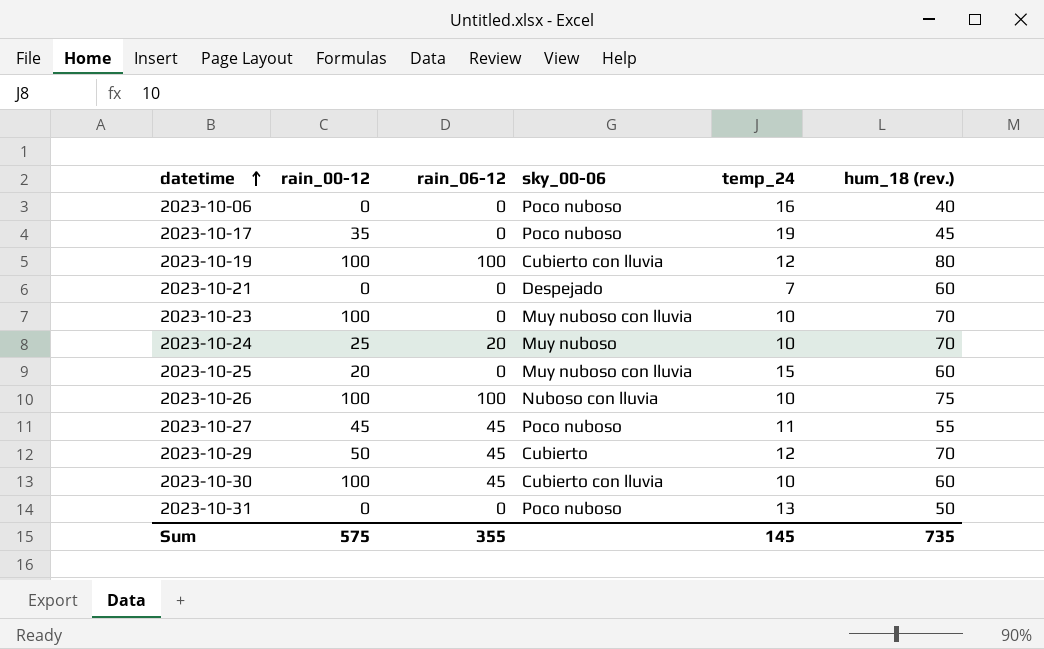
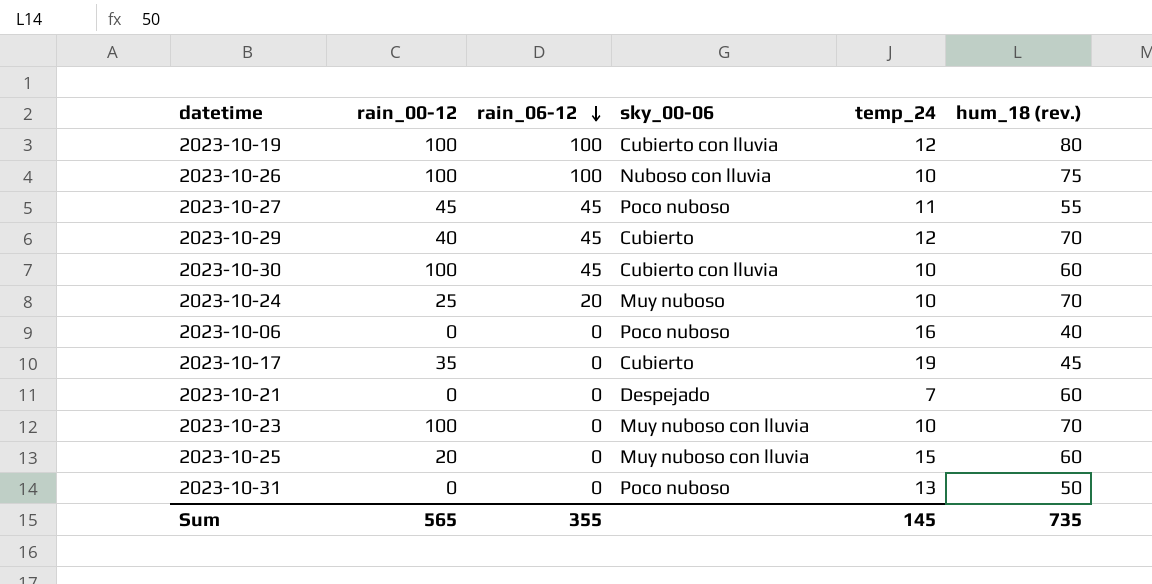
row order: datetime ascending -> rain_06-12 descending
2023-10-29 | rain_00-12: 50 -> 40
2023-10-17 | sky_00-06: Poco nuboso -> Cubierto
Sum | rain_00-12: 575 -> 565

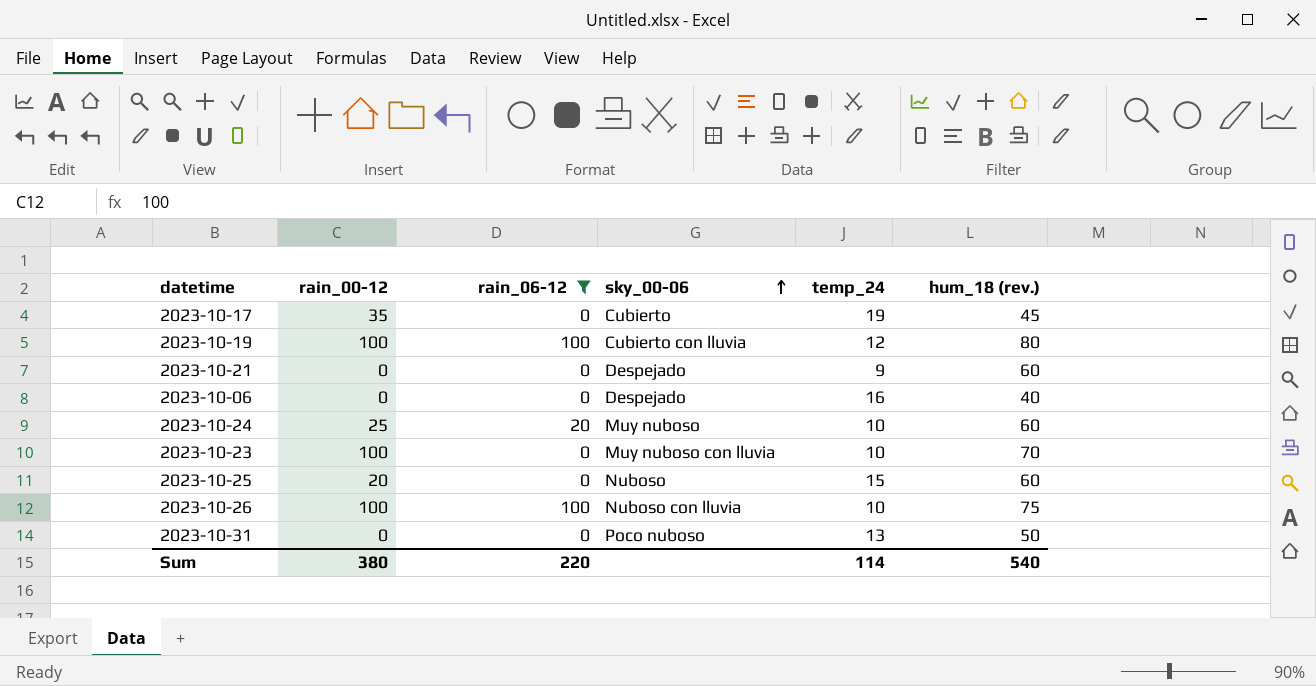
filter: none -> rain_06-12 != 45
row order: rain_06-12 descending -> sky_00-06 ascending
2023-10-21 | temp_24: 7 -> 9
2023-10-06 | sky_00-06: Poco nuboso -> Despejado
2023-10-24 | hum_18 (rev.): 70 -> 60
2023-10-25 | sky_00-06: Muy nuboso con lluvia -> Nuboso
Sum | rain_00-12: 565 -> 380
Sum | rain_06-12: 355 -> 220
Sum | temp_24: 145 -> 114
Sum | hum_18 (rev.): 735 -> 540

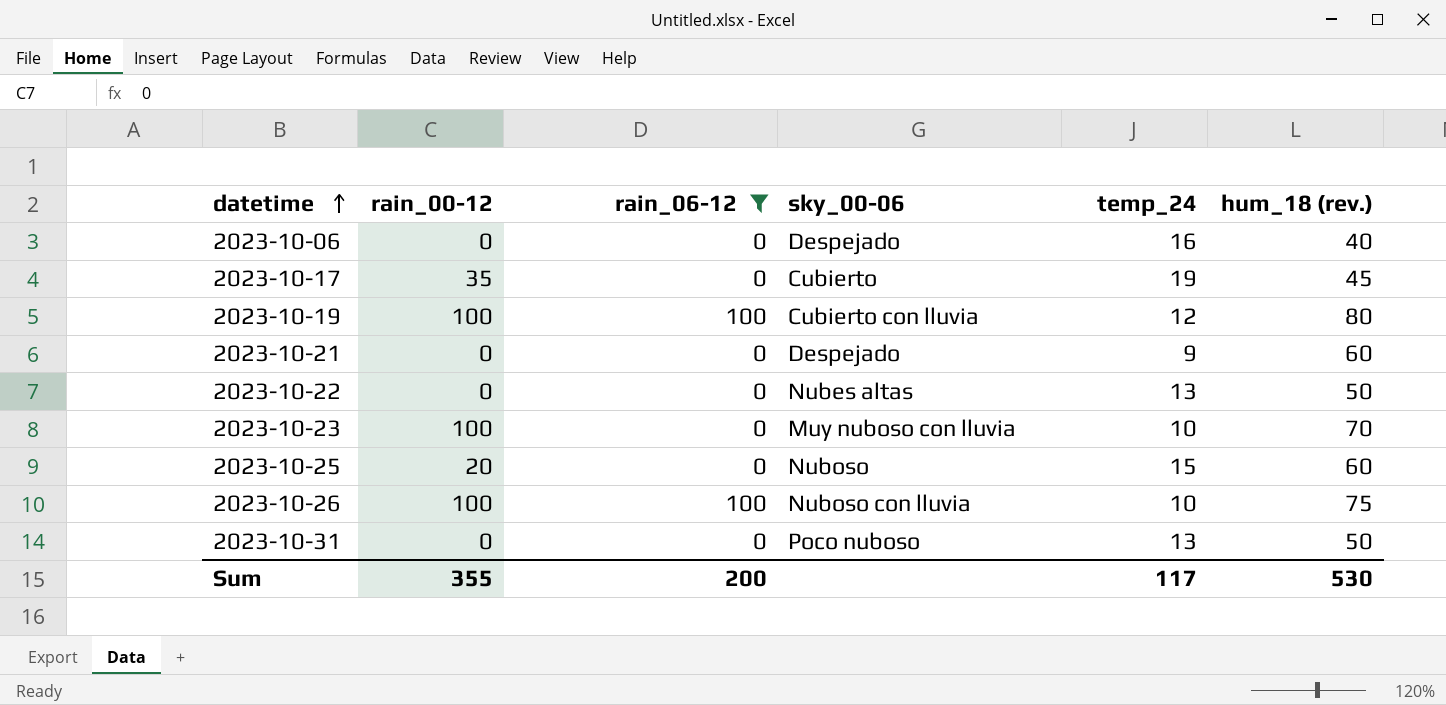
row order: sky_00-06 ascending -> datetime ascending
row 2023-10-24: 25 | 20 | Muy nuboso | 10 | 60 -> none
row 2023-10-22: none -> 0 | 0 | Nubes altas | 13 | 50
Sum | rain_00-12: 380 -> 355
Sum | rain_06-12: 220 -> 200
Sum | temp_24: 114 -> 117
Sum | hum_18 (rev.): 540 -> 530

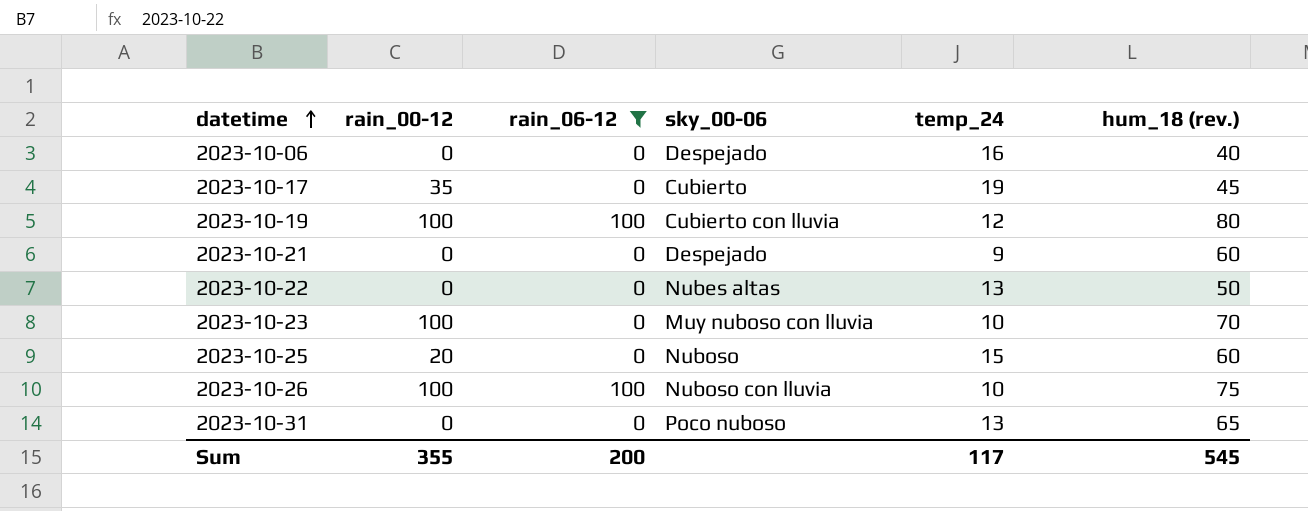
2023-10-31 | hum_18 (rev.): 50 -> 65
Sum | hum_18 (rev.): 530 -> 545

